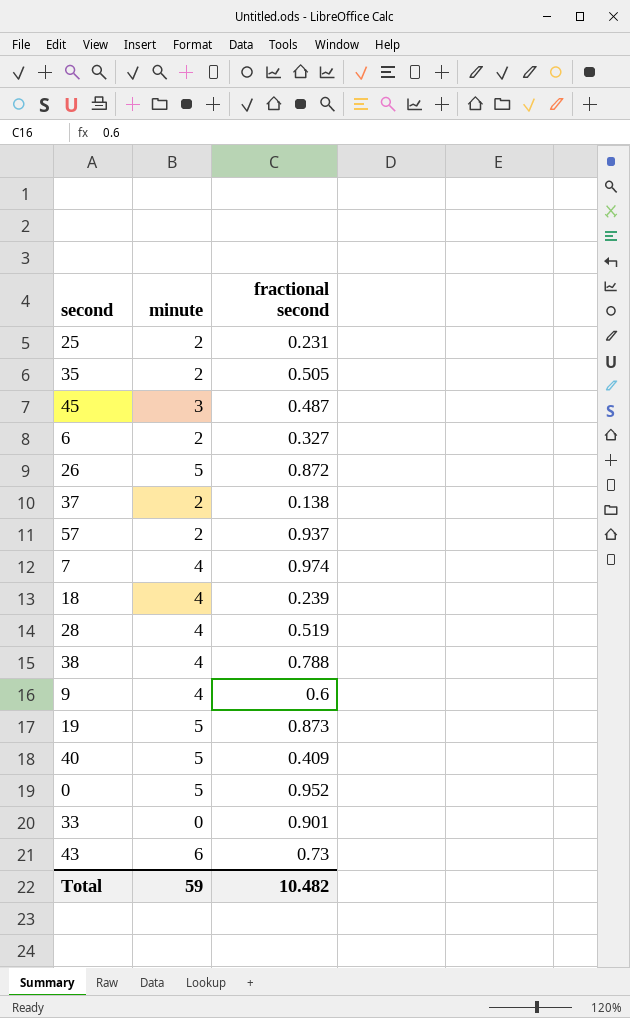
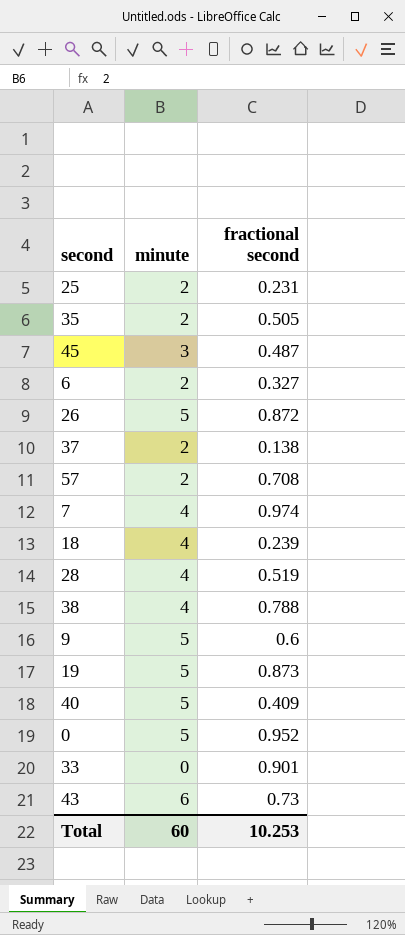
57 | fractional second: 0.937 -> 0.708
9 | minute: 4 -> 5
Total | minute: 59 -> 60
Total | fractional second: 10.482 -> 10.253

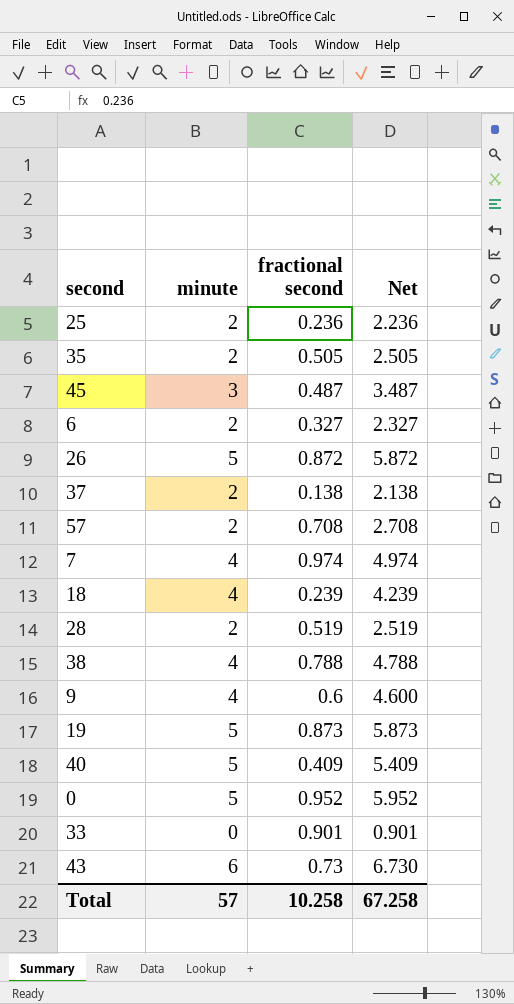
column Net | formula: none -> [minute] + [fractional second]
25 | fractional second: 0.231 -> 0.236
28 | minute: 4 -> 2
9 | minute: 5 -> 4
Total | minute: 60 -> 57
Total | fractional second: 10.253 -> 10.258

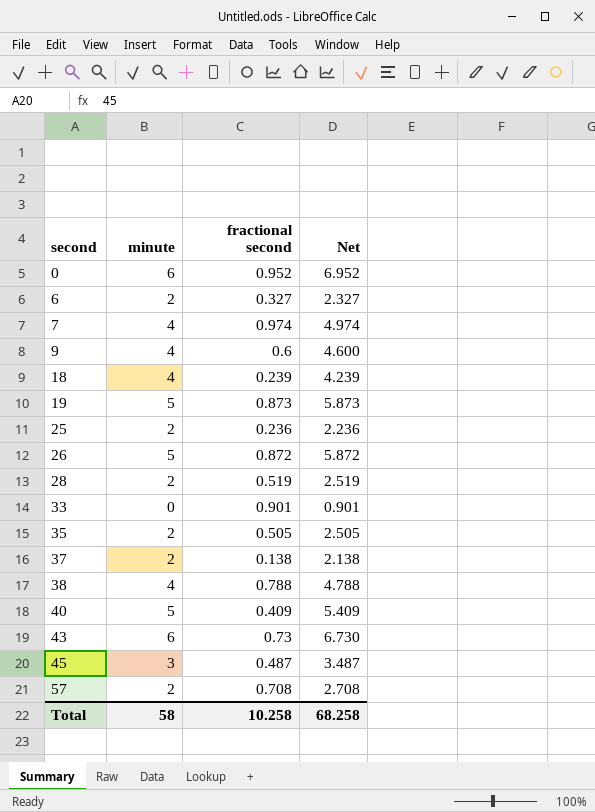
row order: none -> second ascending
0 | minute: 5 -> 6
0 | Net: 5.952 -> 6.952
Total | minute: 57 -> 58
Total | Net: 67.258 -> 68.258

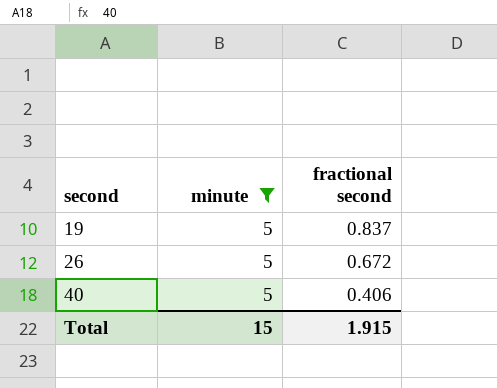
filter: none -> minute = 5
column Net | formula: [minute] + [fractional second] -> none
19 | fractional second: 0.873 -> 0.837
26 | fractional second: 0.872 -> 0.672
40 | fractional second: 0.409 -> 0.406
Total | minute: 58 -> 15
Total | fractional second: 10.258 -> 1.915

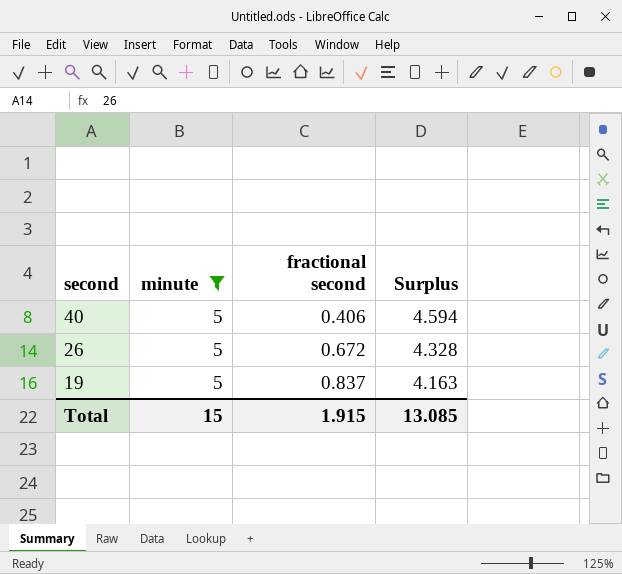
row order: second ascending -> second descending
column Surplus | formula: none -> [minute] - [fractional second]

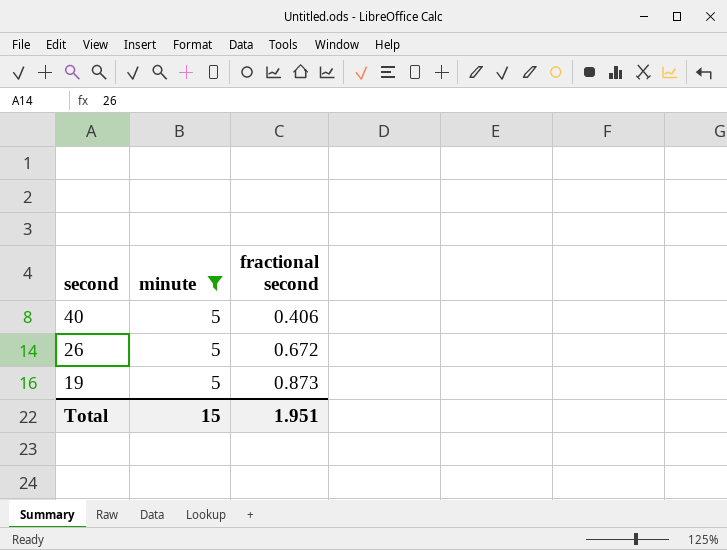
column Surplus | formula: [minute] - [fractional second] -> none
19 | fractional second: 0.837 -> 0.873
Total | fractional second: 1.915 -> 1.951

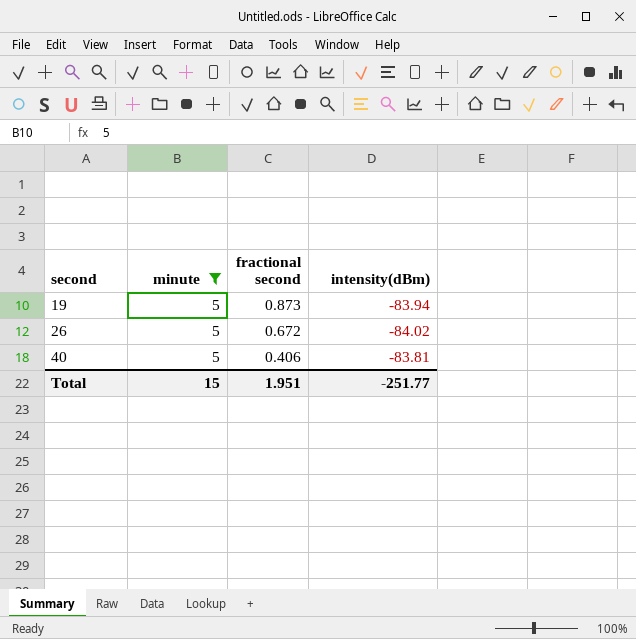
row order: second descending -> second ascending
column intensity(dBm) | position: none -> 4

